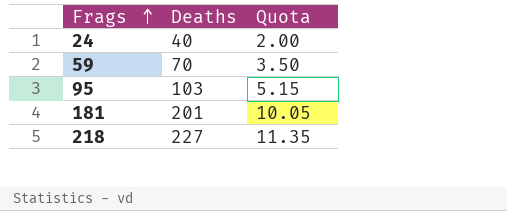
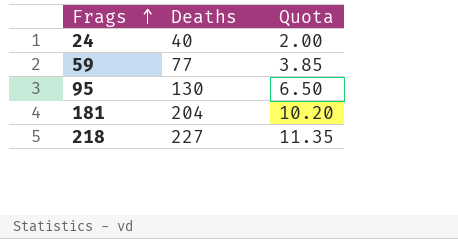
59 | Deaths: 70 -> 77
59 | Quota: 3.50 -> 3.85
95 | Deaths: 103 -> 130
95 | Quota: 5.15 -> 6.50
181 | Deaths: 201 -> 204
181 | Quota: 10.05 -> 10.20

